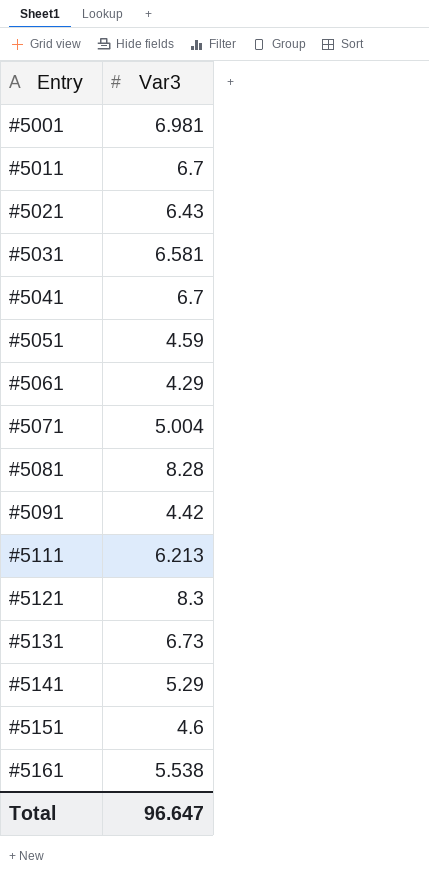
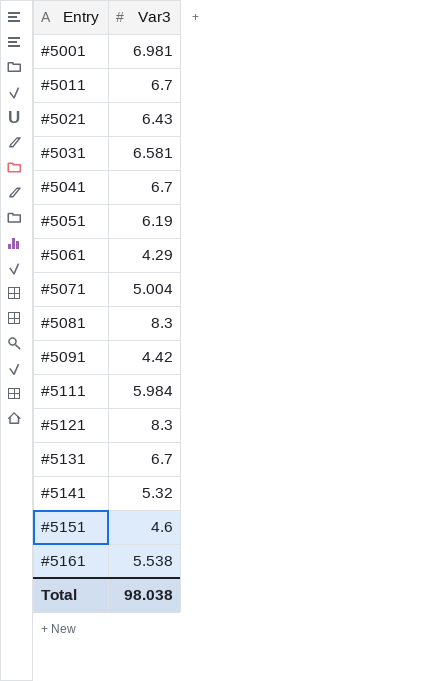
#5051 | Var3: 4.59 -> 6.19
#5081 | Var3: 8.28 -> 8.3
#5111 | Var3: 6.213 -> 5.984
#5131 | Var3: 6.73 -> 6.7
#5141 | Var3: 5.29 -> 5.32
Total | Var3: 96.647 -> 98.038

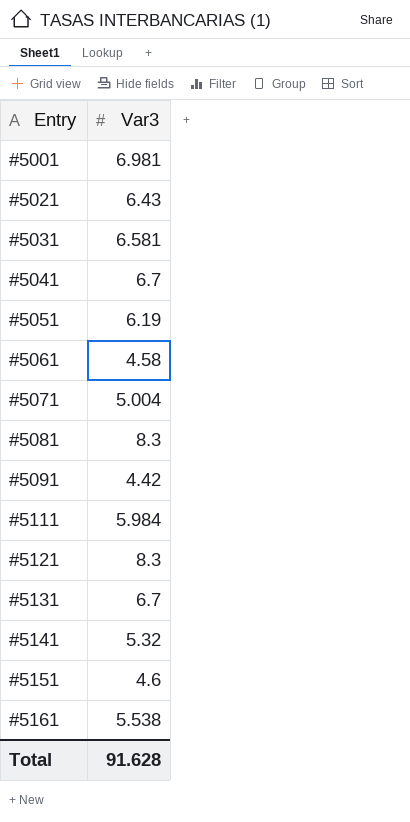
row #5011: 6.7 -> none
#5061 | Var3: 4.29 -> 4.58
Total | Var3: 98.038 -> 91.628

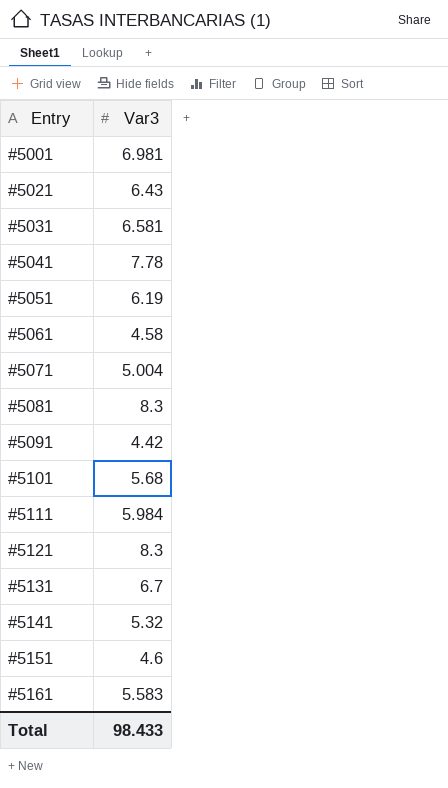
#5041 | Var3: 6.7 -> 7.78
row #5101: none -> 5.68
#5161 | Var3: 5.538 -> 5.583
Total | Var3: 91.628 -> 98.433

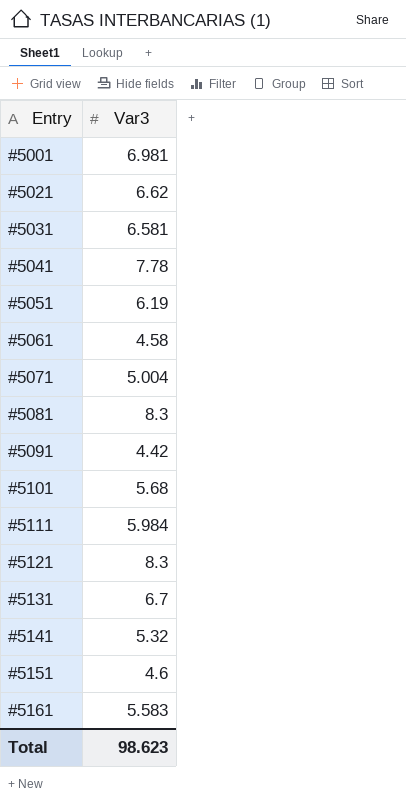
#5021 | Var3: 6.43 -> 6.62
Total | Var3: 98.433 -> 98.623

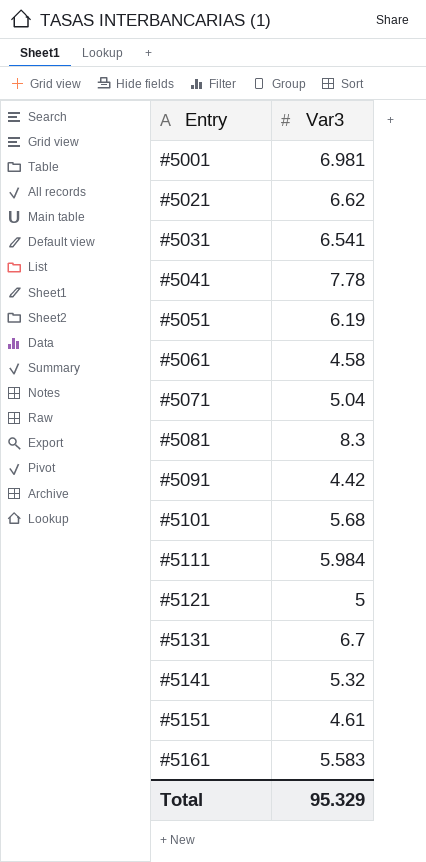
#5031 | Var3: 6.581 -> 6.541
#5071 | Var3: 5.004 -> 5.04
#5121 | Var3: 8.3 -> 5
#5151 | Var3: 4.6 -> 4.61
Total | Var3: 98.623 -> 95.329

